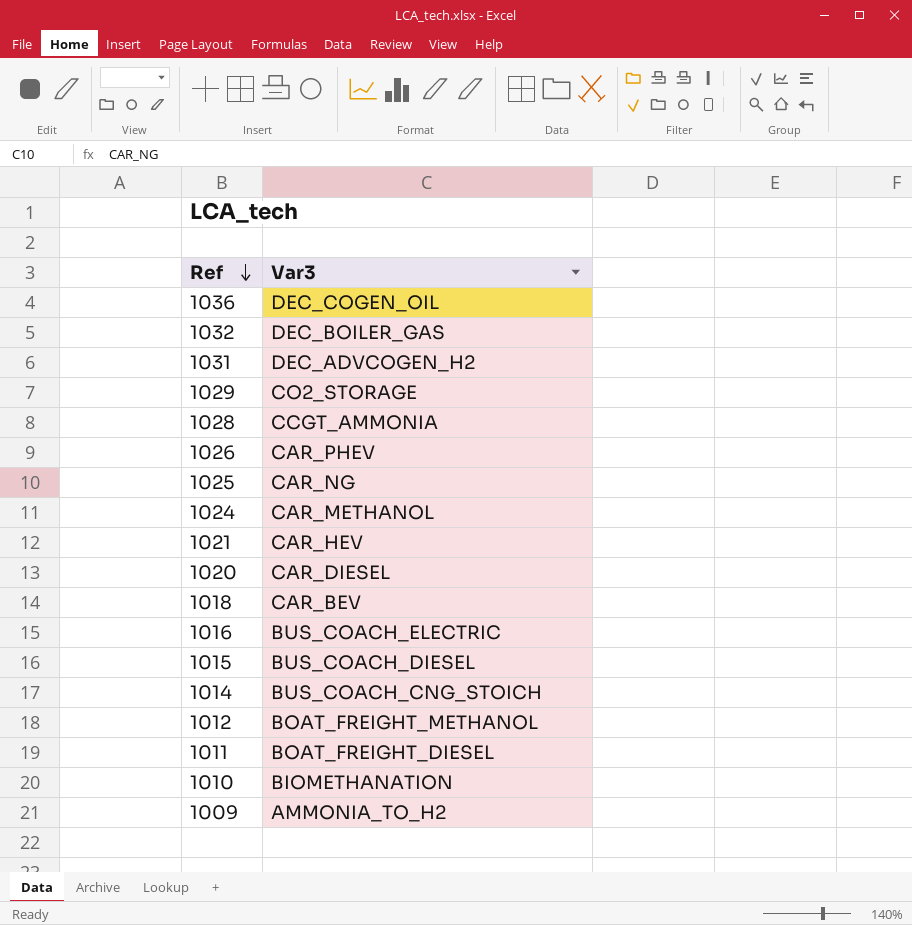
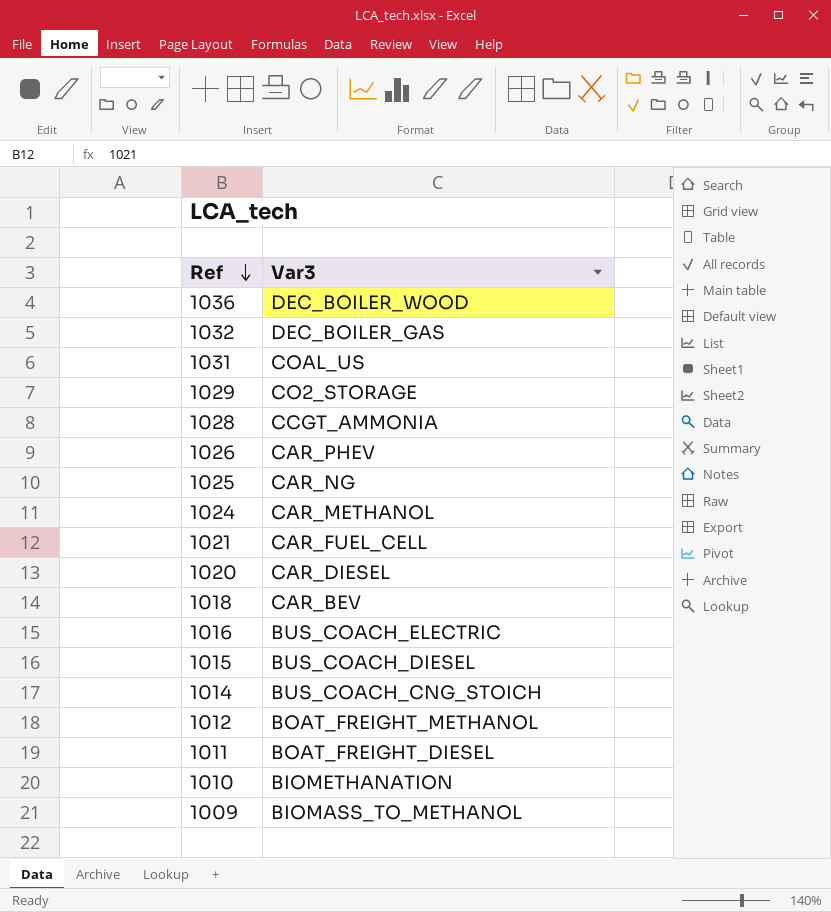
1036 | Var3: DEC_COGEN_OIL -> DEC_BOILER_WOOD
1031 | Var3: DEC_ADVCOGEN_H2 -> COAL_US
1021 | Var3: CAR_HEV -> CAR_FUEL_CELL
1009 | Var3: AMMONIA_TO_H2 -> BIOMASS_TO_METHANOL

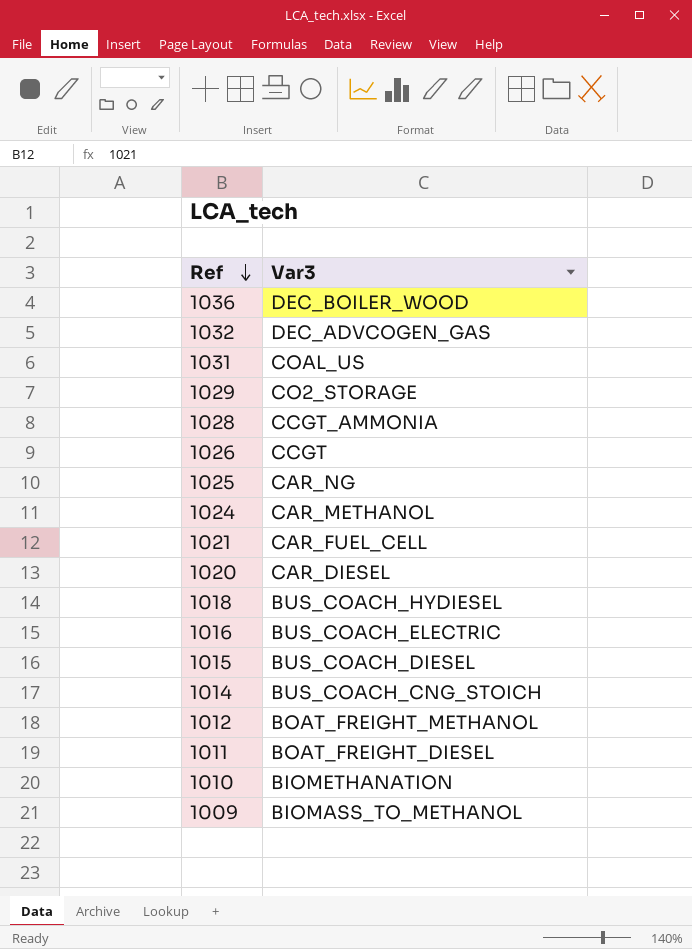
1032 | Var3: DEC_BOILER_GAS -> DEC_ADVCOGEN_GAS
1026 | Var3: CAR_PHEV -> CCGT
1018 | Var3: CAR_BEV -> BUS_COACH_HYDIESEL

